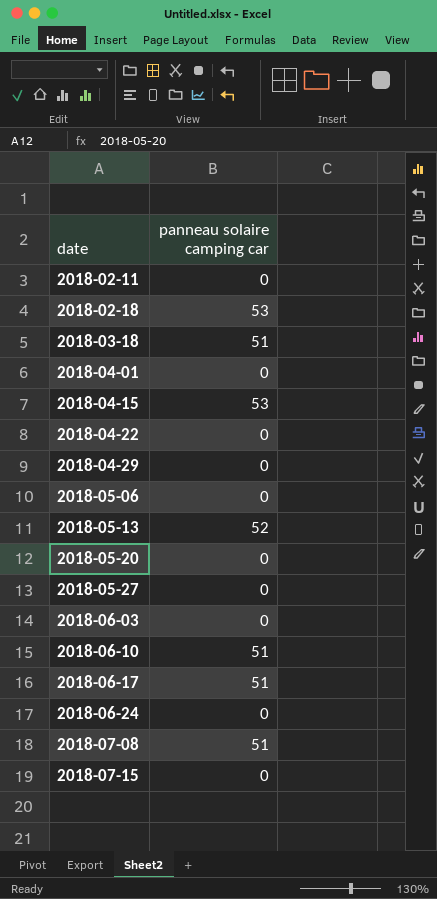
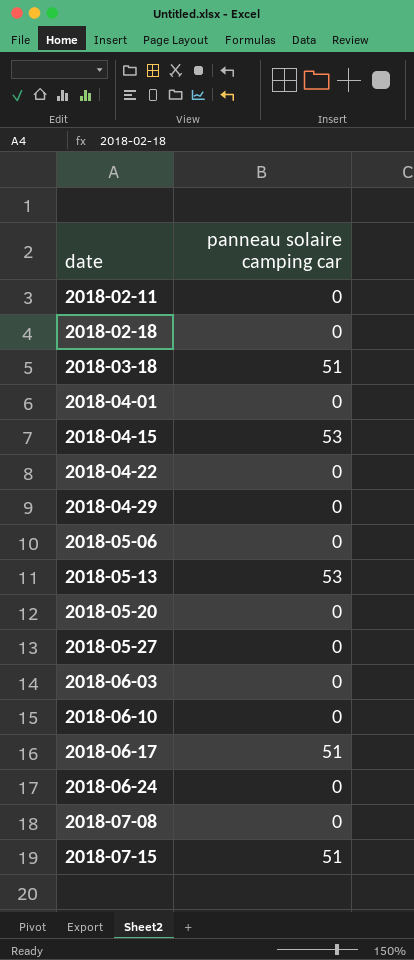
2018-02-18 | panneau solaire camping car: 53 -> 0
2018-05-13 | panneau solaire camping car: 52 -> 53
2018-06-10 | panneau solaire camping car: 51 -> 0
2018-07-08 | panneau solaire camping car: 51 -> 0
2018-07-15 | panneau solaire camping car: 0 -> 51

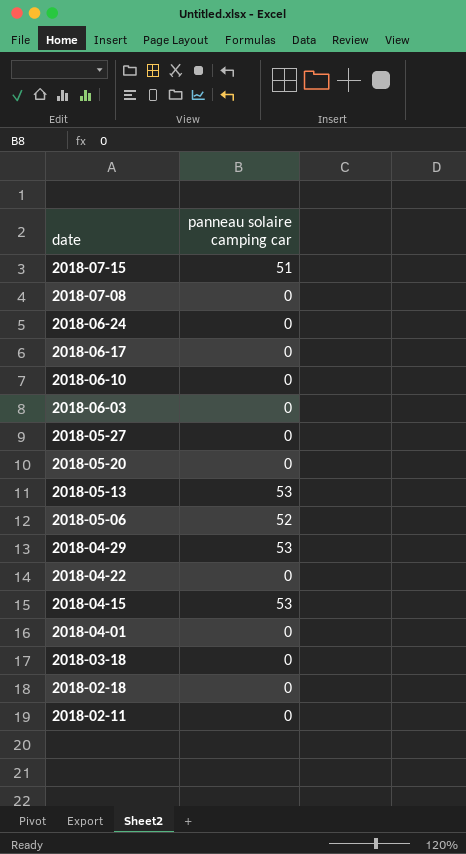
row order: date ascending -> date descending
2018-06-17 | panneau solaire camping car: 51 -> 0
2018-05-06 | panneau solaire camping car: 0 -> 52
2018-04-29 | panneau solaire camping car: 0 -> 53
2018-03-18 | panneau solaire camping car: 51 -> 0

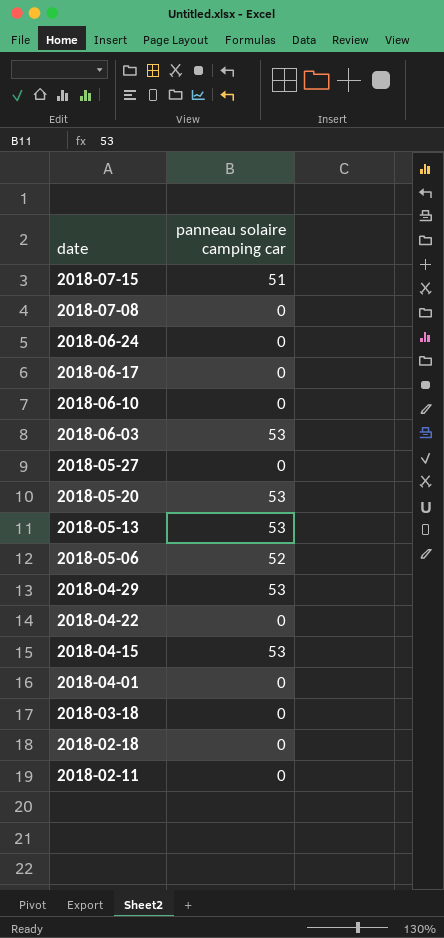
2018-06-03 | panneau solaire camping car: 0 -> 53
2018-05-20 | panneau solaire camping car: 0 -> 53

